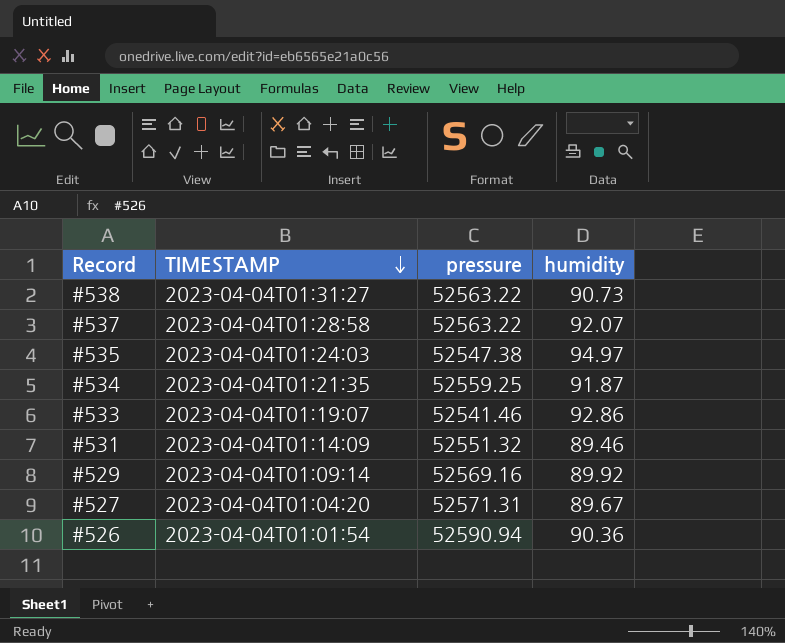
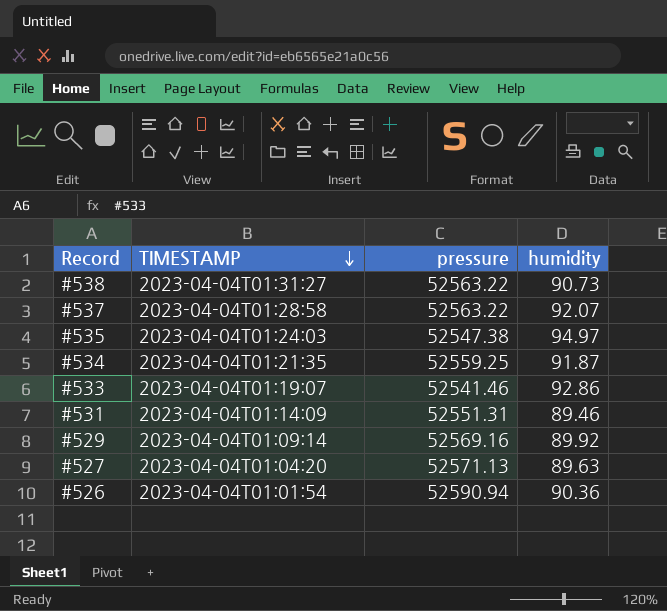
#531 | pressure: 52551.32 -> 52551.31
#527 | pressure: 52571.31 -> 52571.13
#527 | humidity: 89.67 -> 89.63

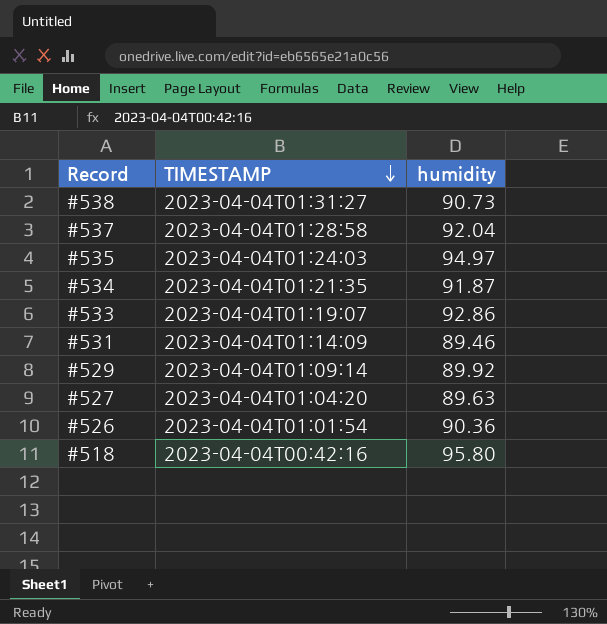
column pressure | position: 3 -> none
#537 | humidity: 92.07 -> 92.04
row #518: none -> 2023-04-04T00:42:16 | 95.80

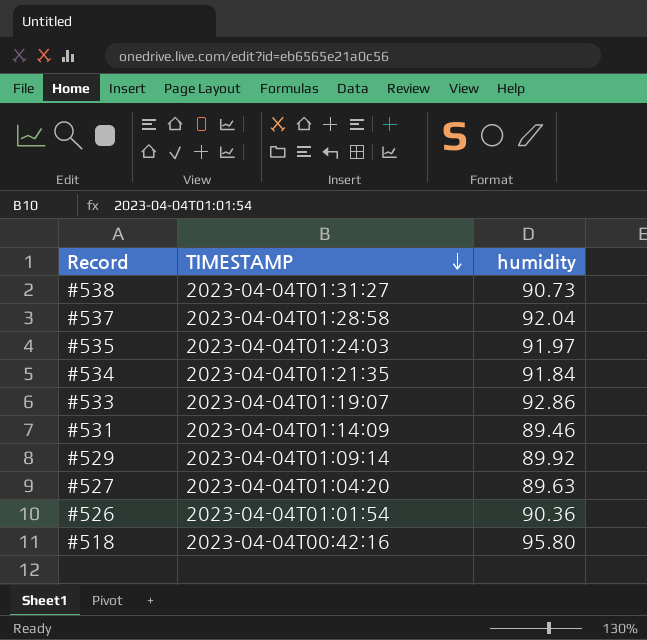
#535 | humidity: 94.97 -> 91.97
#534 | humidity: 91.87 -> 91.84

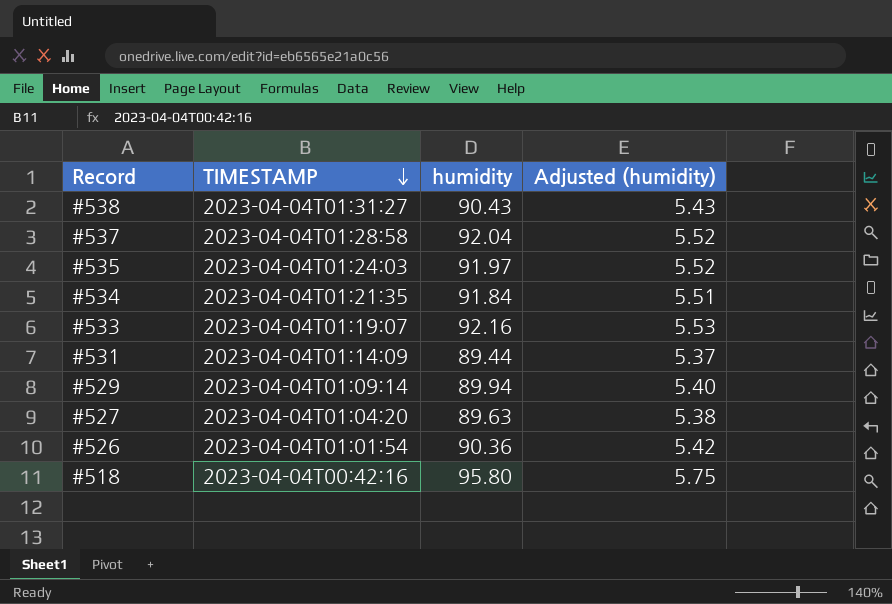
column Adjusted (humidity) | formula: none -> [humidity] * 0.06
#538 | humidity: 90.73 -> 90.43
#533 | humidity: 92.86 -> 92.16
#531 | humidity: 89.46 -> 89.44
#529 | humidity: 89.92 -> 89.94

